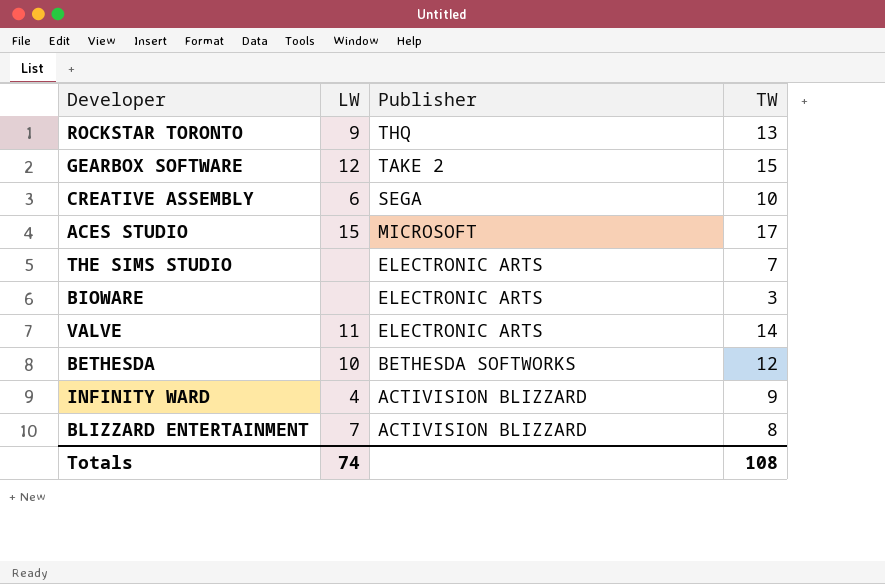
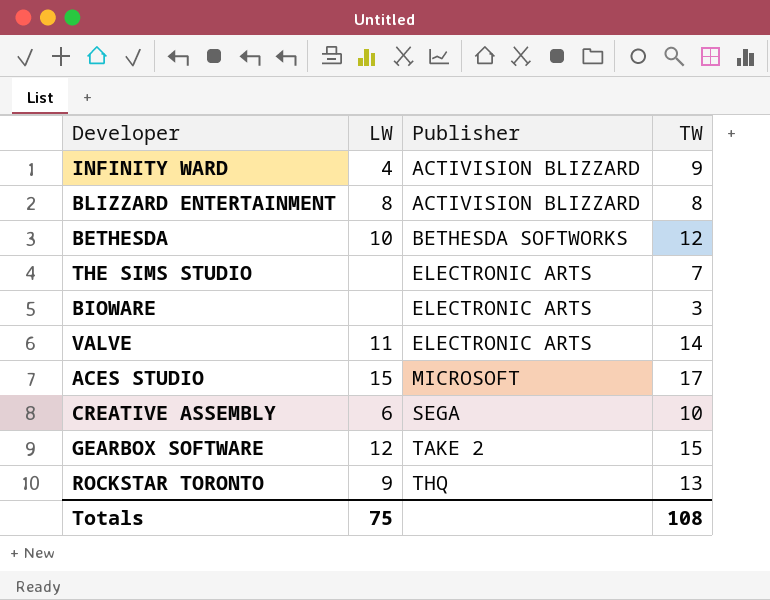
row order: Publisher descending -> Publisher ascending
BLIZZARD ENTERTAINMENT | LW: 7 -> 8
Totals | LW: 74 -> 75

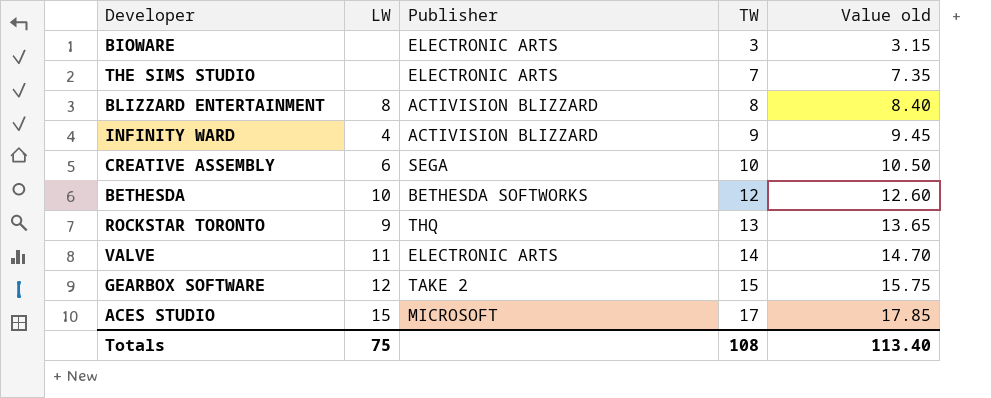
row order: Publisher ascending -> TW ascending
column Value old | formula: none -> [TW] * 1.05

